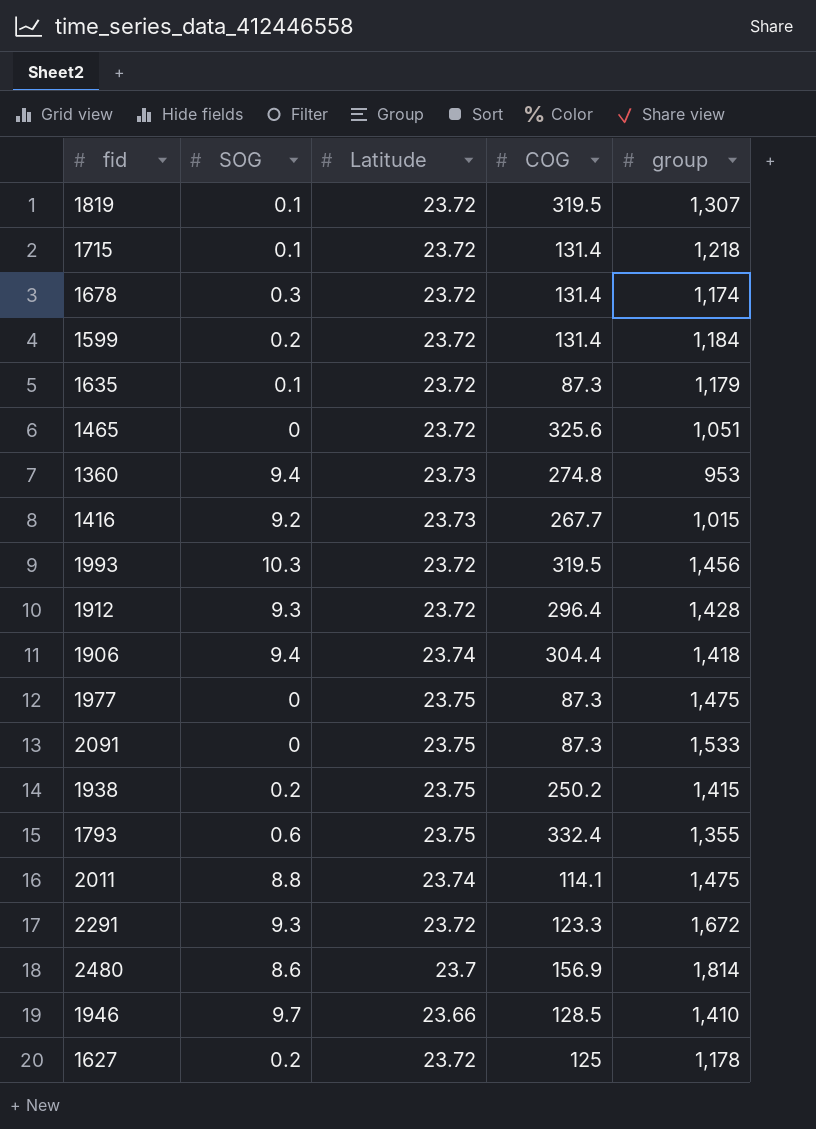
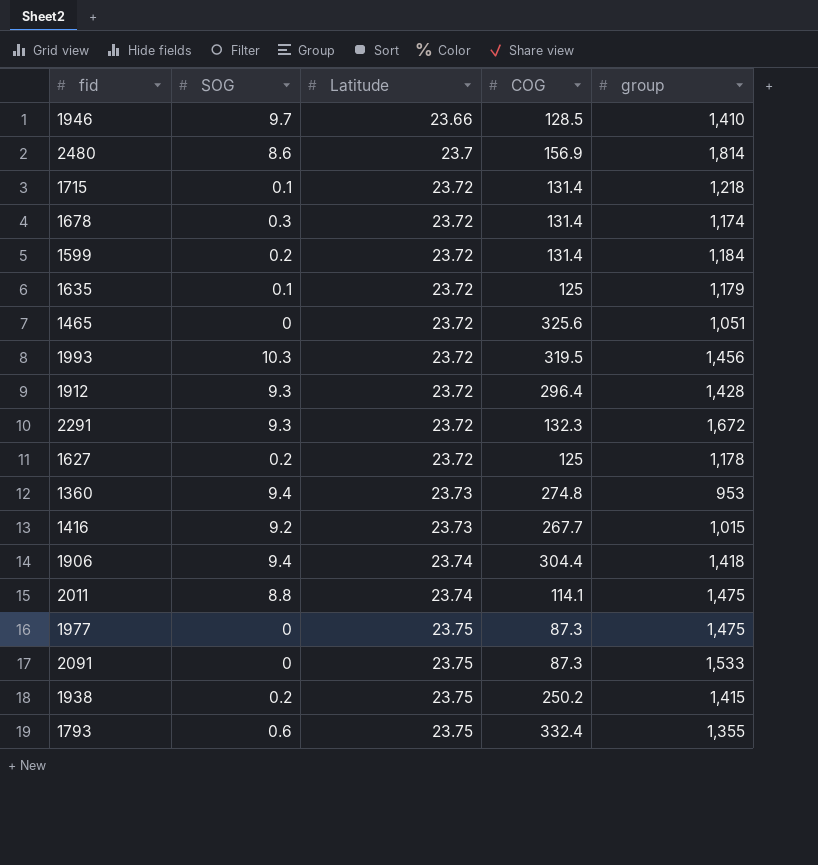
row order: none -> Latitude ascending
row 1819: 0.1 | 23.72 | 319.5 | 1,307 -> none
1635 | COG: 87.3 -> 125
2291 | COG: 123.3 -> 132.3

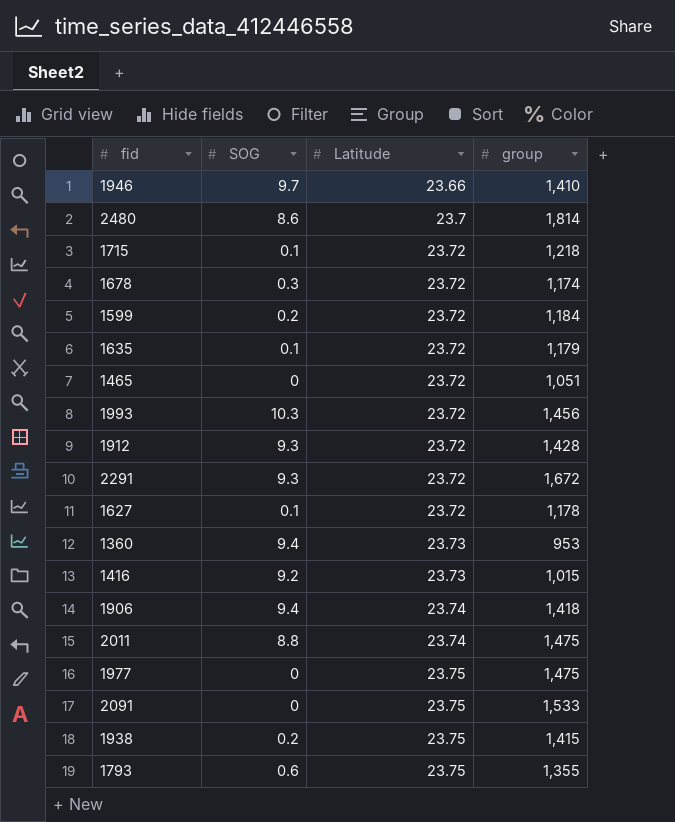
column COG | position: 4 -> none
1627 | SOG: 0.2 -> 0.1

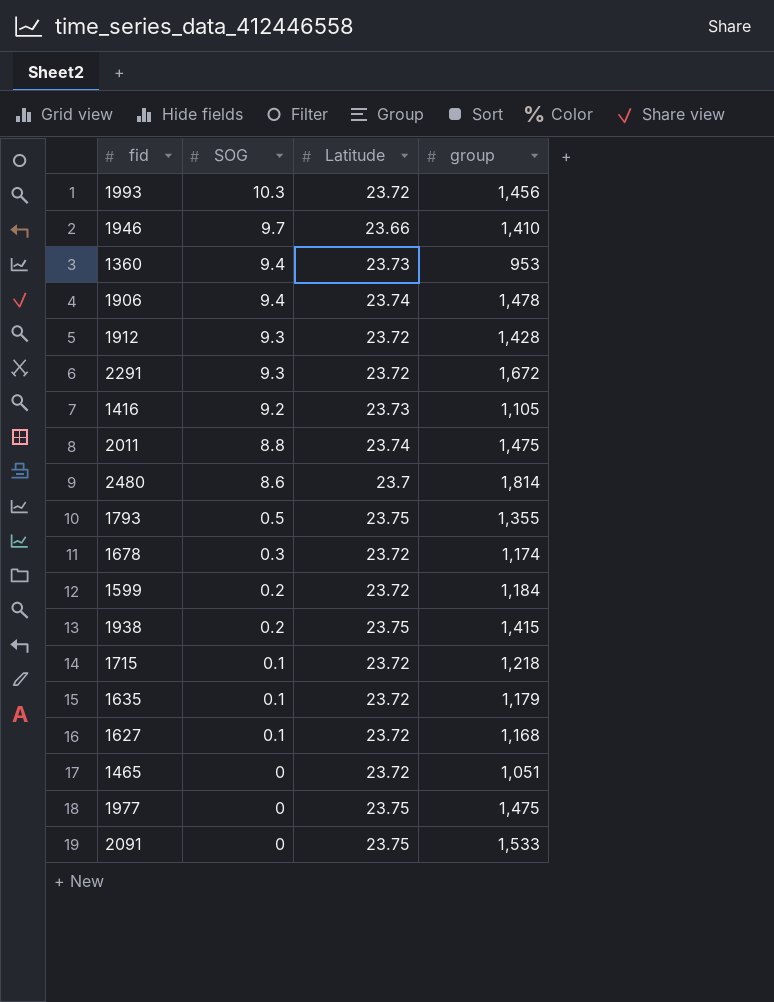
row order: Latitude ascending -> SOG descending
1906 | group: 1,418 -> 1,478
1416 | group: 1,015 -> 1,105
1793 | SOG: 0.6 -> 0.5
1627 | group: 1,178 -> 1,168

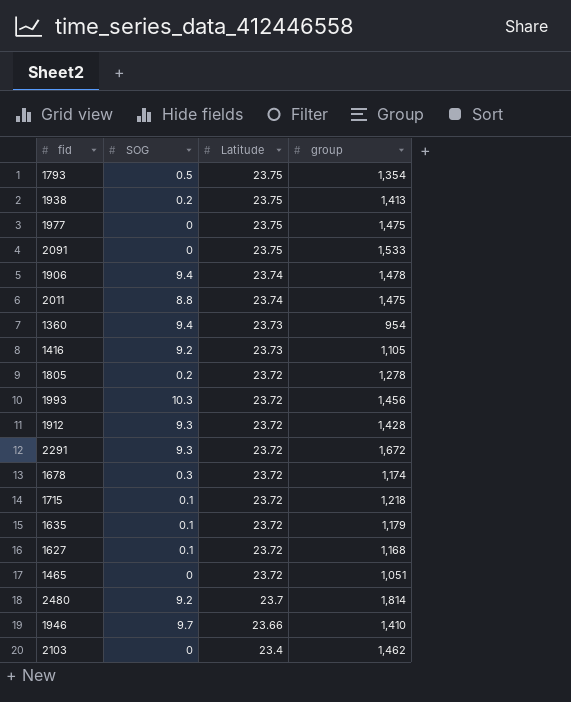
row order: SOG descending -> Latitude descending
row 1599: 0.2 | 23.72 | 1,184 -> none
1793 | group: 1,355 -> 1,354
1938 | group: 1,415 -> 1,413
1360 | group: 953 -> 954
row 1805: none -> 0.2 | 23.72 | 1,278
2480 | SOG: 8.6 -> 9.2
row 2103: none -> 0 | 23.4 | 1,462

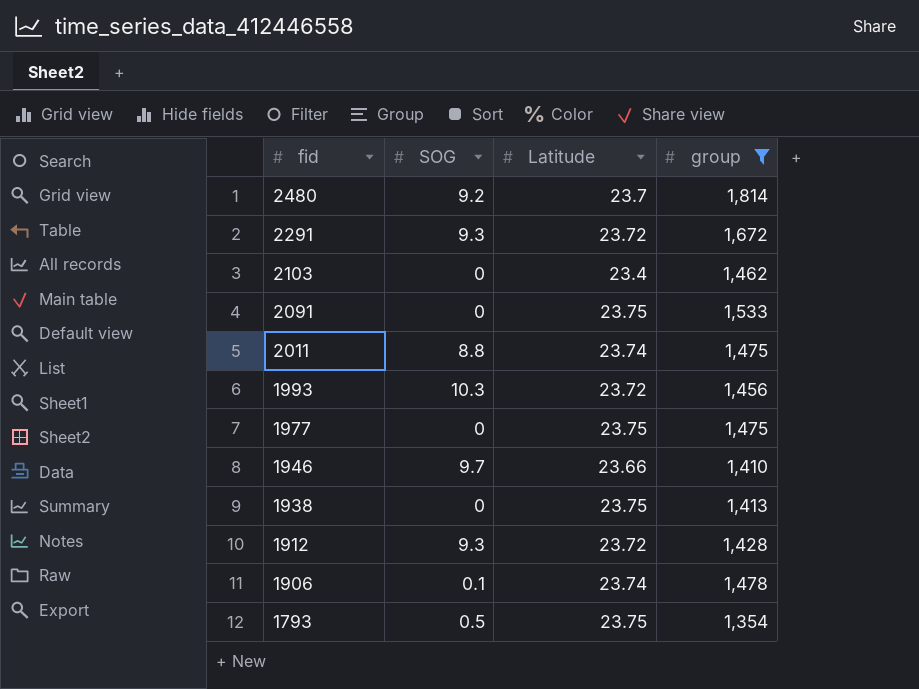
filter: none -> group >= 1,354
row order: Latitude descending -> fid descending
1938 | SOG: 0.2 -> 0
1906 | SOG: 9.4 -> 0.1

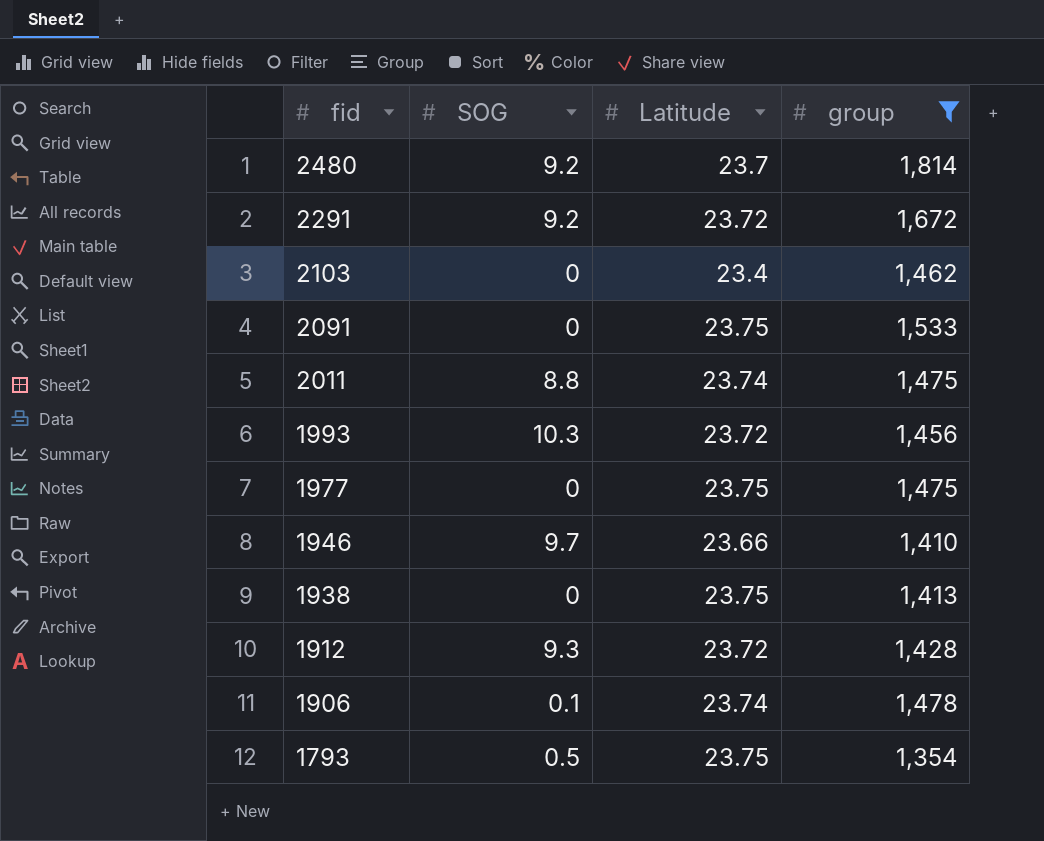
2291 | SOG: 9.3 -> 9.2

